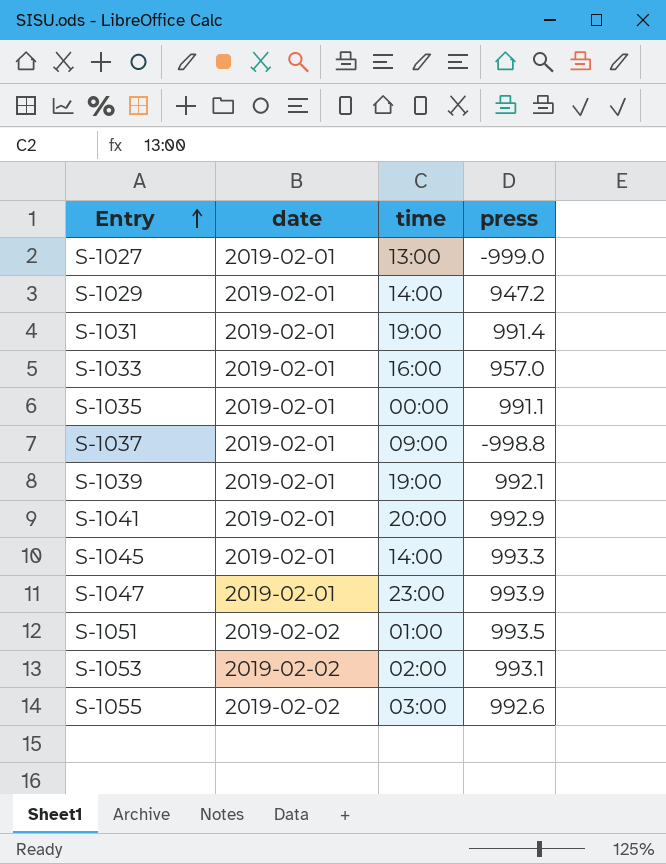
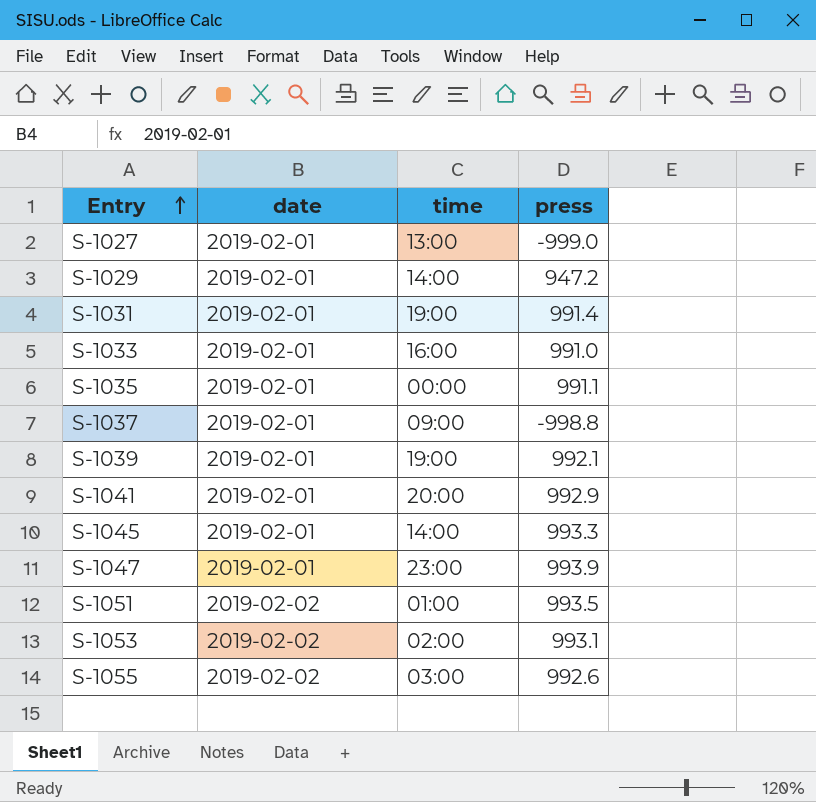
S-1033 | press: 957.0 -> 991.0

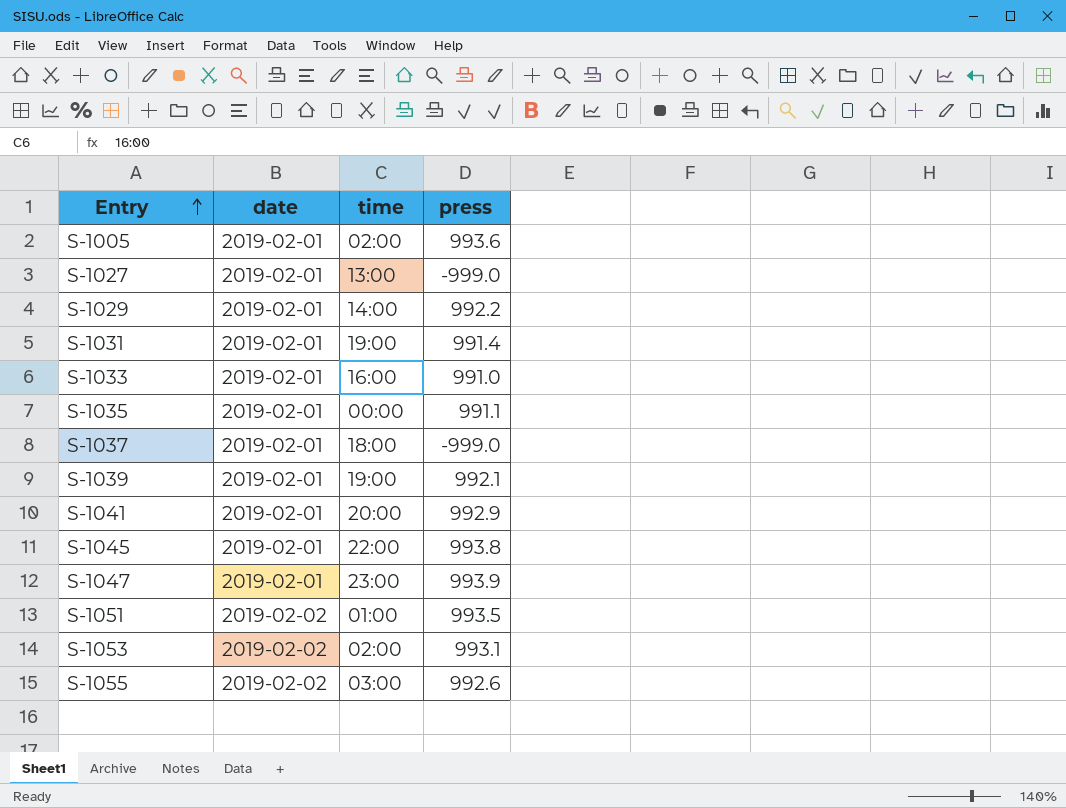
row S-1005: none -> 2019-02-01 | 02:00 | 993.6
S-1029 | press: 947.2 -> 992.2
S-1037 | time: 09:00 -> 18:00
S-1037 | press: -998.8 -> -999.0
S-1045 | time: 14:00 -> 22:00
S-1045 | press: 993.3 -> 993.8

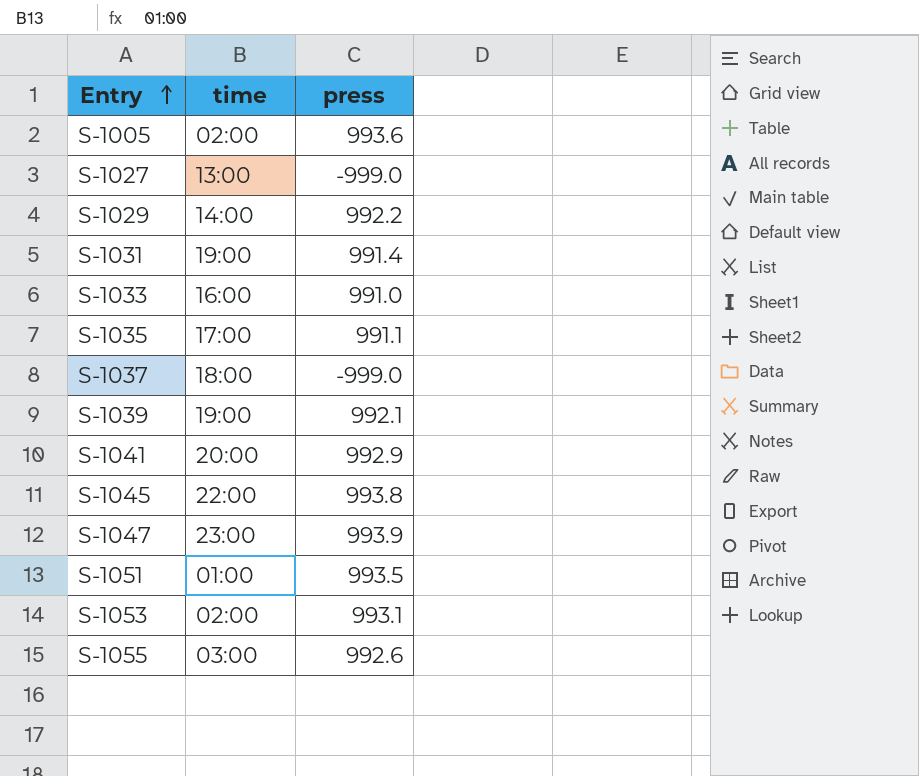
column date | position: 2 -> none
S-1035 | time: 00:00 -> 17:00

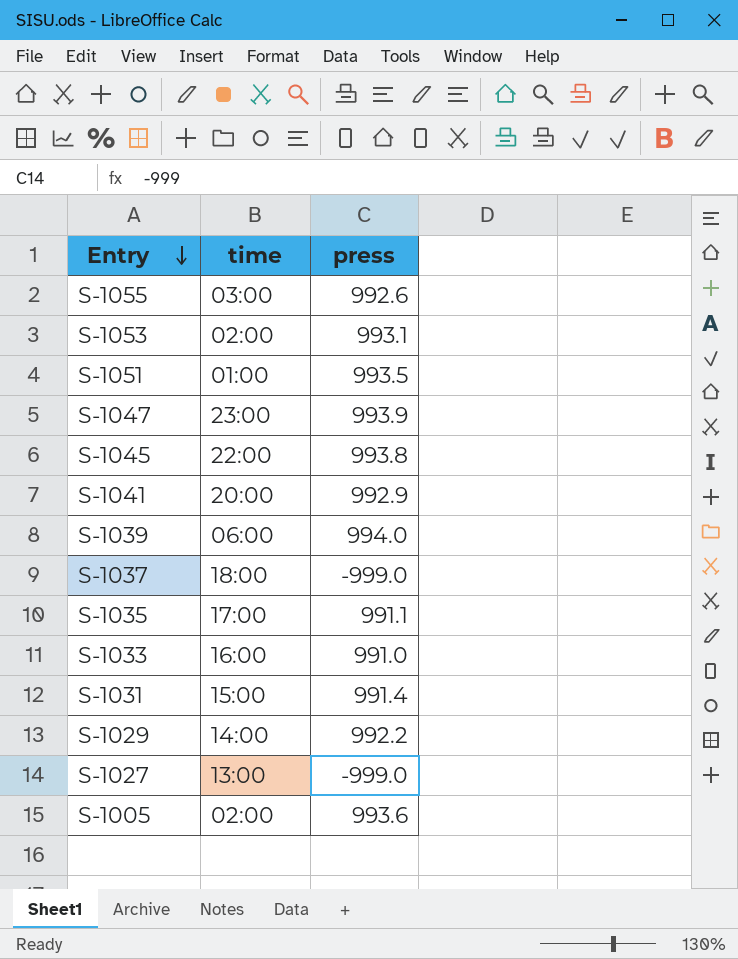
row order: Entry ascending -> Entry descending
S-1039 | time: 19:00 -> 06:00
S-1039 | press: 992.1 -> 994.0
S-1031 | time: 19:00 -> 15:00

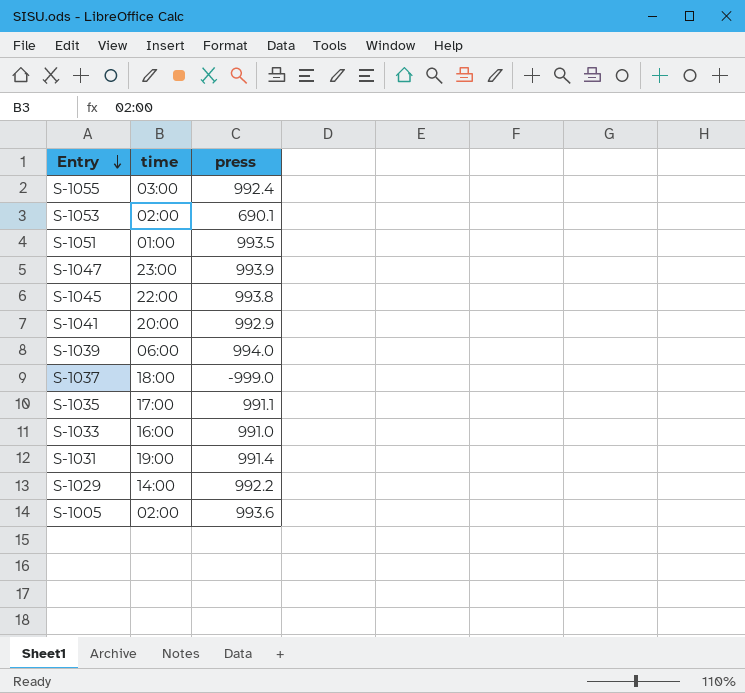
row S-1027: 13:00 | -999.0 -> none
S-1055 | press: 992.6 -> 992.4
S-1053 | press: 993.1 -> 690.1
S-1031 | time: 15:00 -> 19:00

